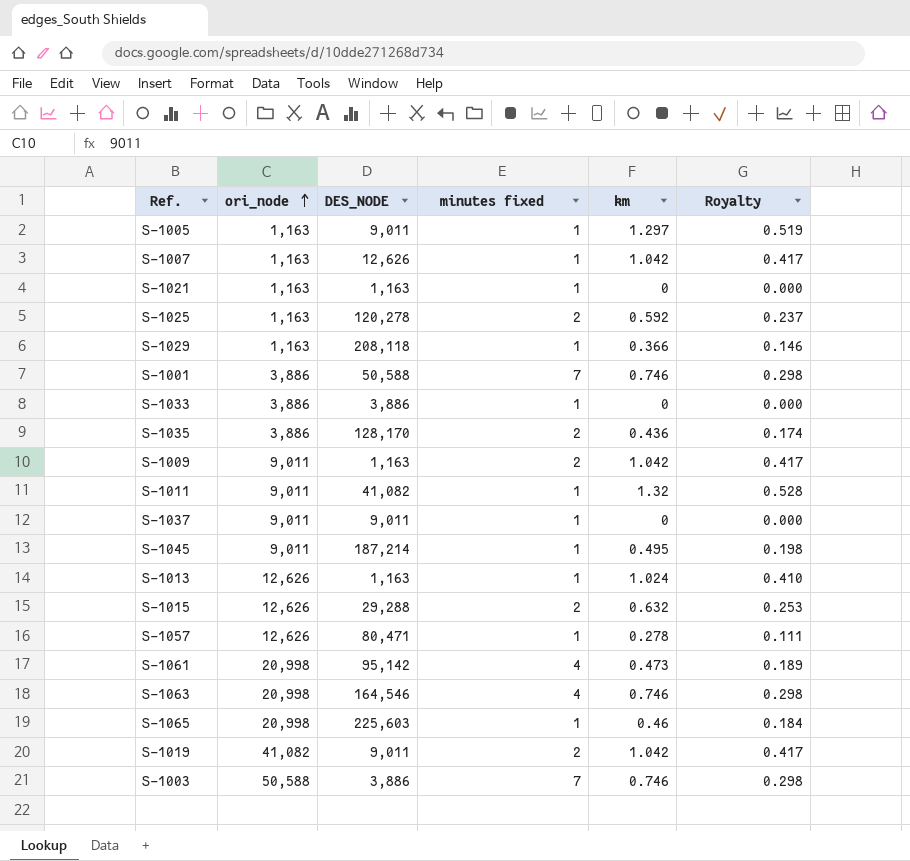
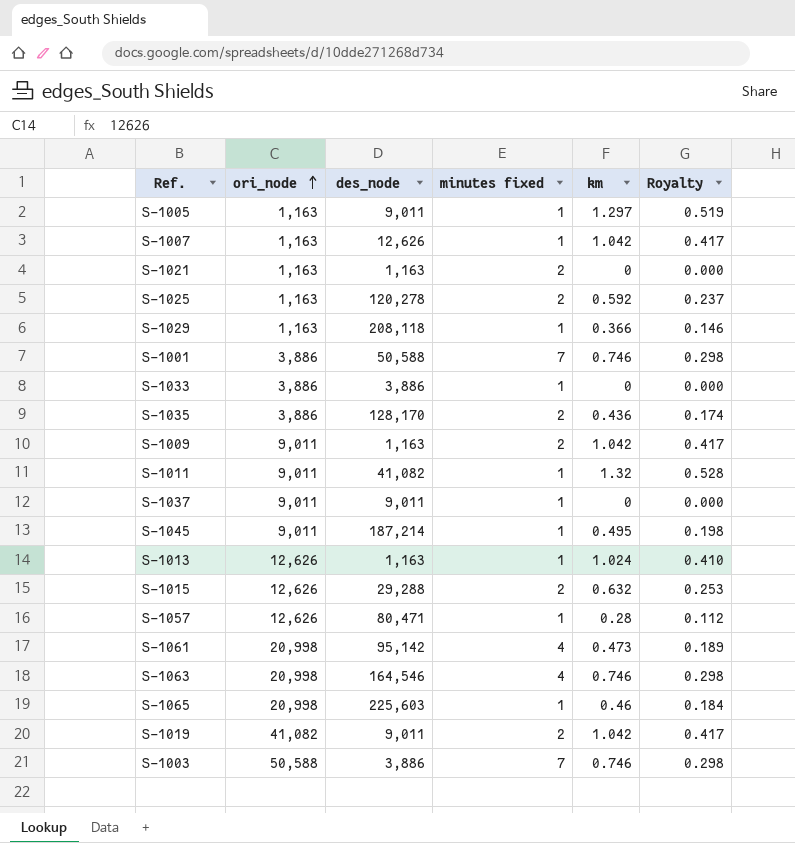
column name: DES_NODE -> des_node
S-1021 | minutes fixed: 1 -> 2
S-1057 | km: 0.278 -> 0.28
S-1057 | Royalty: 0.111 -> 0.112

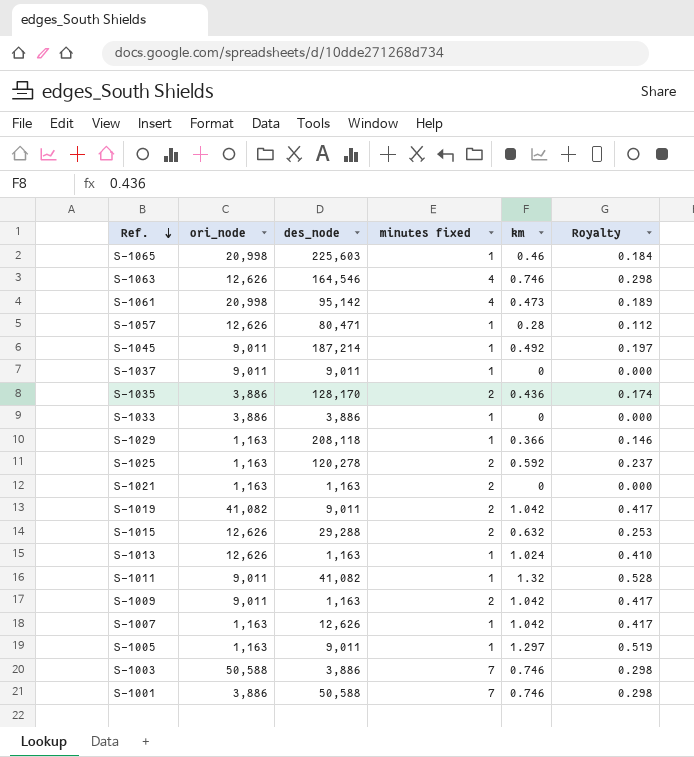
row order: ori_node ascending -> Ref. descending
S-1063 | ori_node: 20,998 -> 12,626
S-1045 | km: 0.495 -> 0.492
S-1045 | Royalty: 0.198 -> 0.197

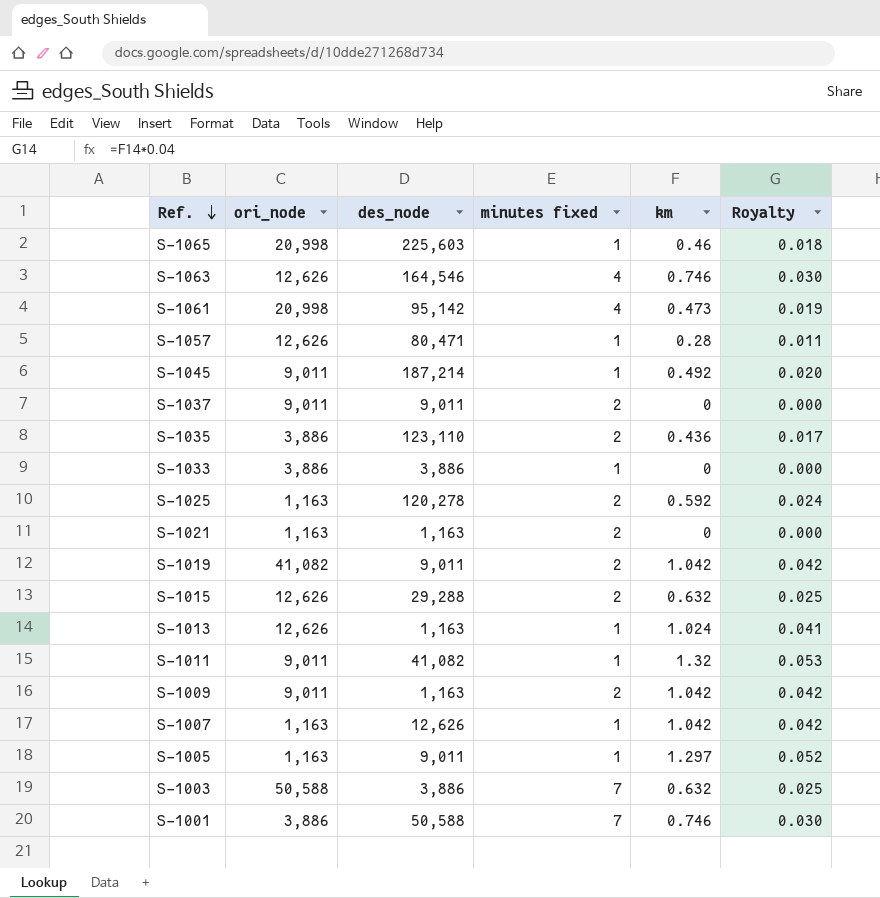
column Royalty | formula: [km] * 0.4 -> [km] * 0.04
row S-1029: 1,163 | 208,118 | 1 | 0.366 | 0.146 -> none
S-1037 | minutes fixed: 1 -> 2
S-1035 | des_node: 128,170 -> 123,110
S-1003 | km: 0.746 -> 0.632

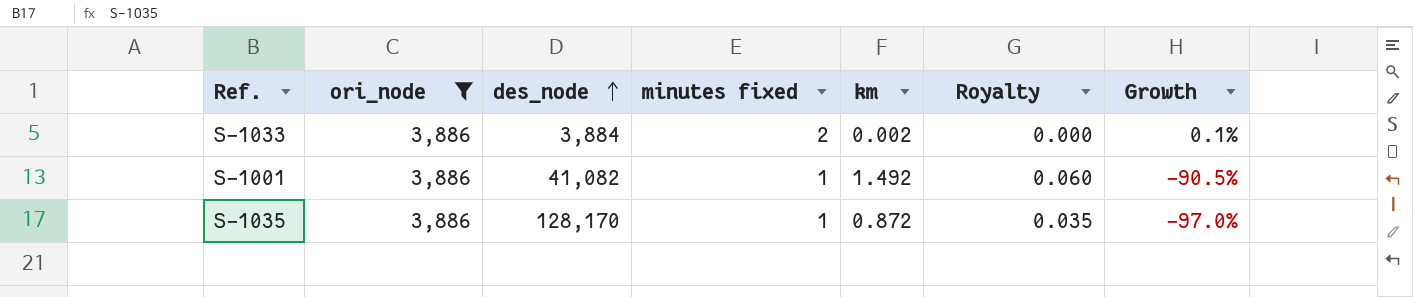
filter: none -> ori_node = 3,886
row order: Ref. descending -> des_node ascending
column Growth | formula: none -> ([ori_node] - [des_node]) / [des_node]
S-1033 | des_node: 3,886 -> 3,884
S-1033 | minutes fixed: 1 -> 2
S-1033 | km: 0 -> 0.002
S-1001 | des_node: 50,588 -> 41,082
S-1001 | minutes fixed: 7 -> 1
S-1001 | km: 0.746 -> 1.492
S-1001 | Royalty: 0.030 -> 0.060
S-1035 | des_node: 123,110 -> 128,170
S-1035 | minutes fixed: 2 -> 1
S-1035 | km: 0.436 -> 0.872
S-1035 | Royalty: 0.017 -> 0.035

